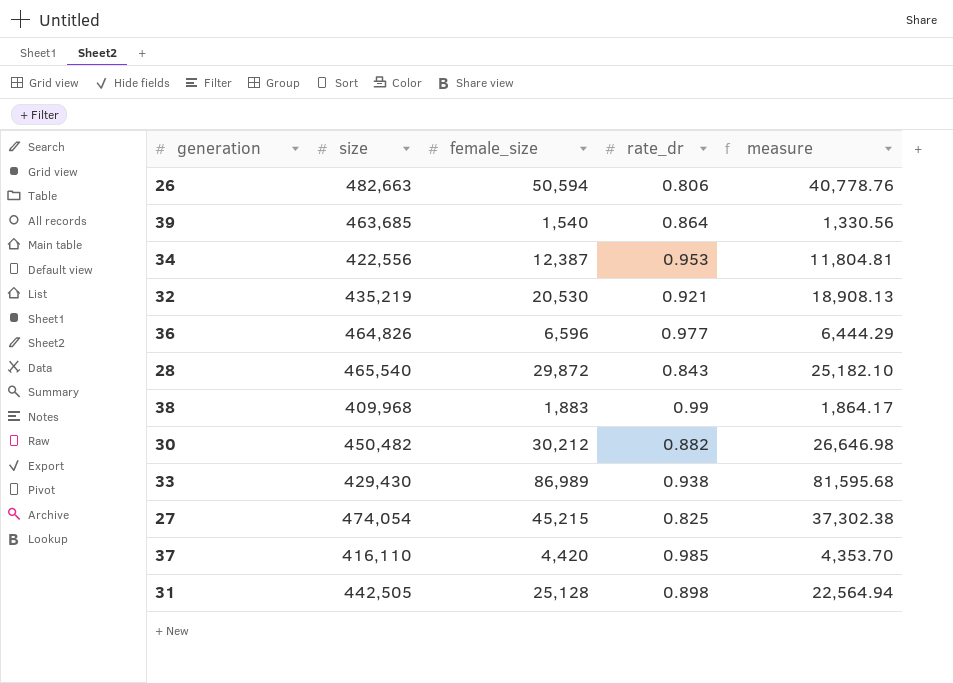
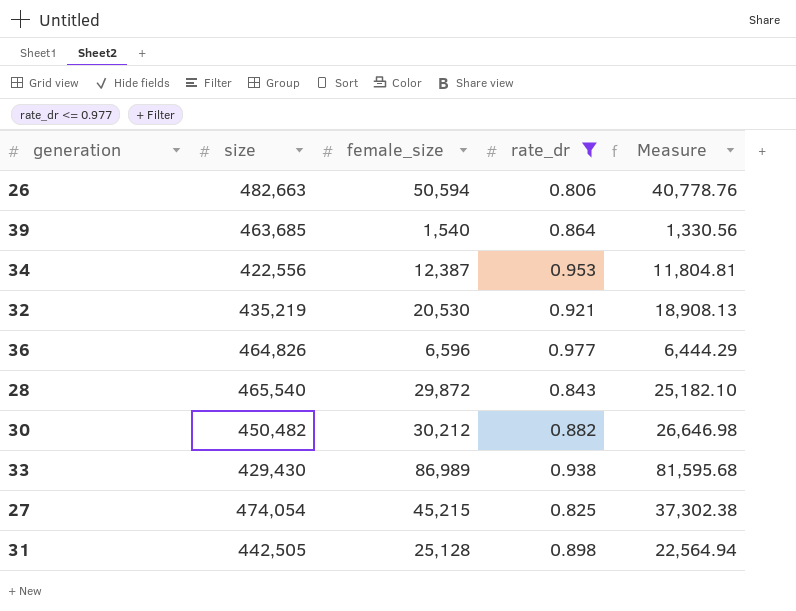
filter: none -> rate_dr <= 0.977
column name: measure -> Measure

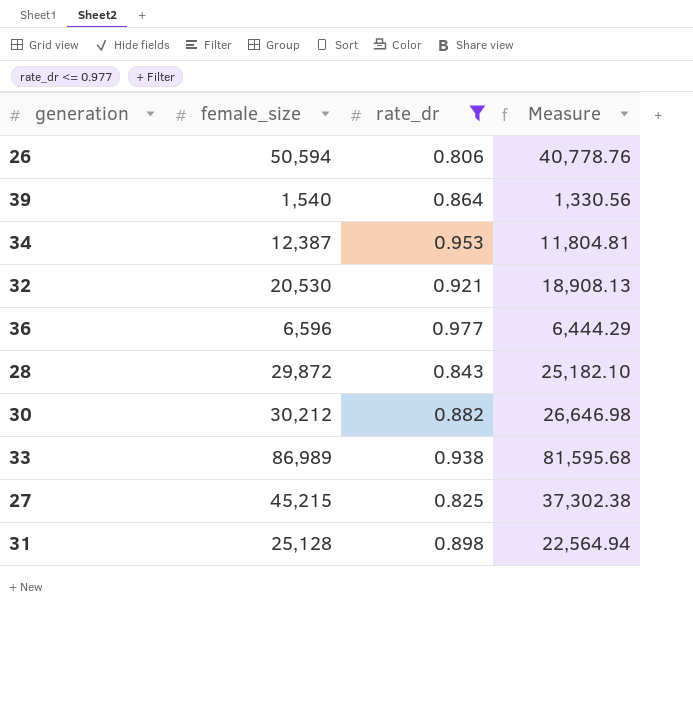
column size | position: 2 -> none

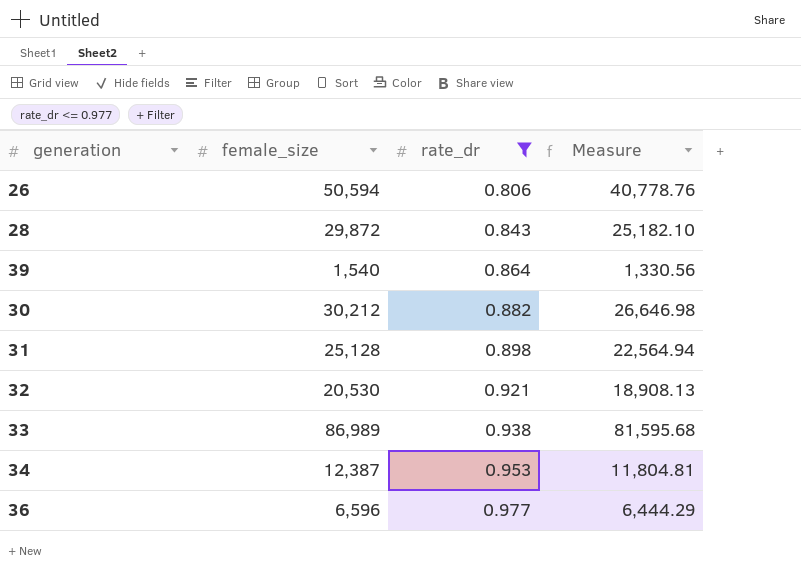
row order: none -> rate_dr ascending
row 27: 45,215 | 0.825 | 37,302.38 -> none

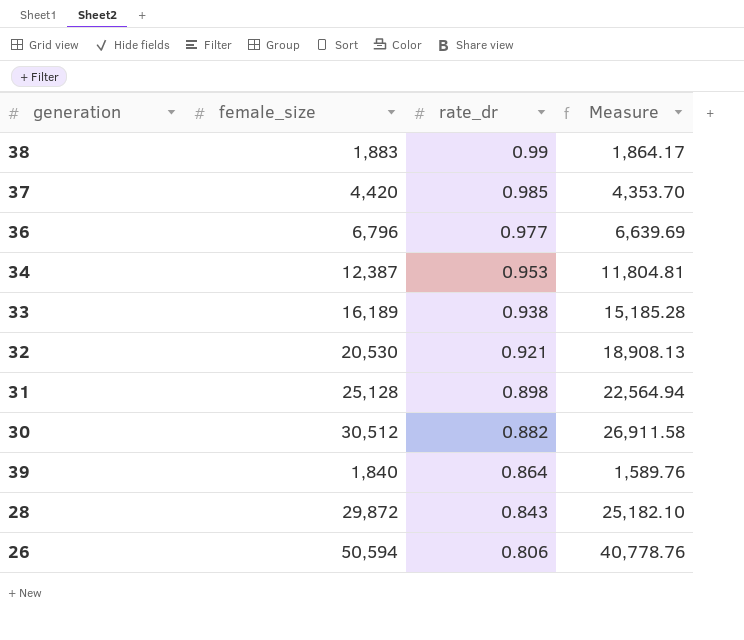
filter: rate_dr <= 0.977 -> none
row order: rate_dr ascending -> rate_dr descending
36 | female_size: 6,596 -> 6,796
36 | Measure: 6,444.29 -> 6,639.69
33 | female_size: 86,989 -> 16,189
33 | Measure: 81,595.68 -> 15,185.28
30 | female_size: 30,212 -> 30,512
30 | Measure: 26,646.98 -> 26,911.58
39 | female_size: 1,540 -> 1,840
39 | Measure: 1,330.56 -> 1,589.76

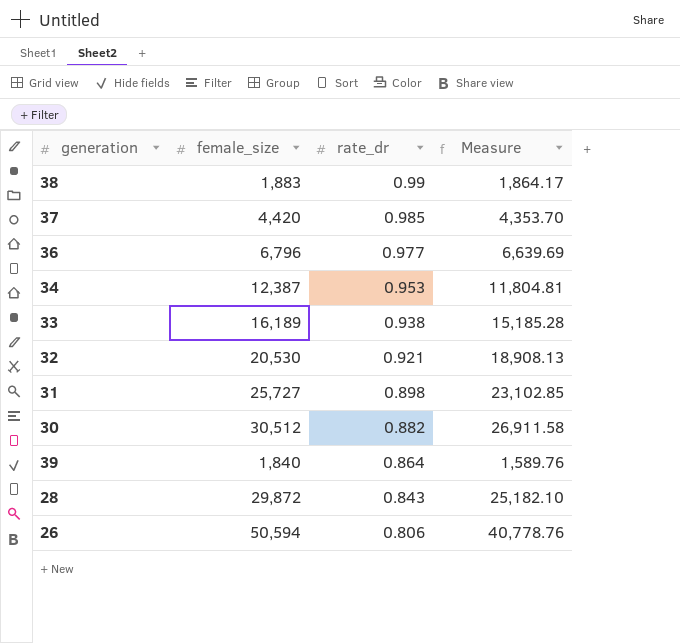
31 | female_size: 25,128 -> 25,727
31 | Measure: 22,564.94 -> 23,102.85

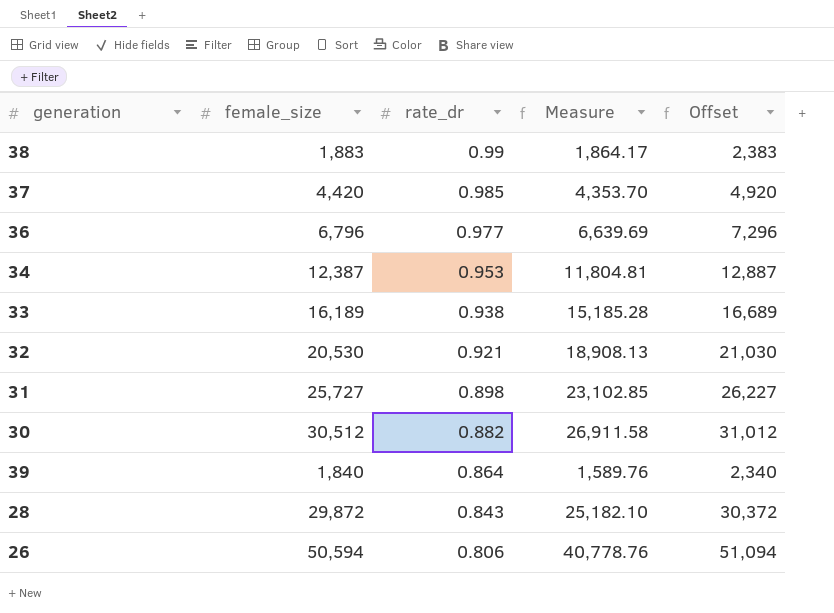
column Offset | formula: none -> [female_size] + 500

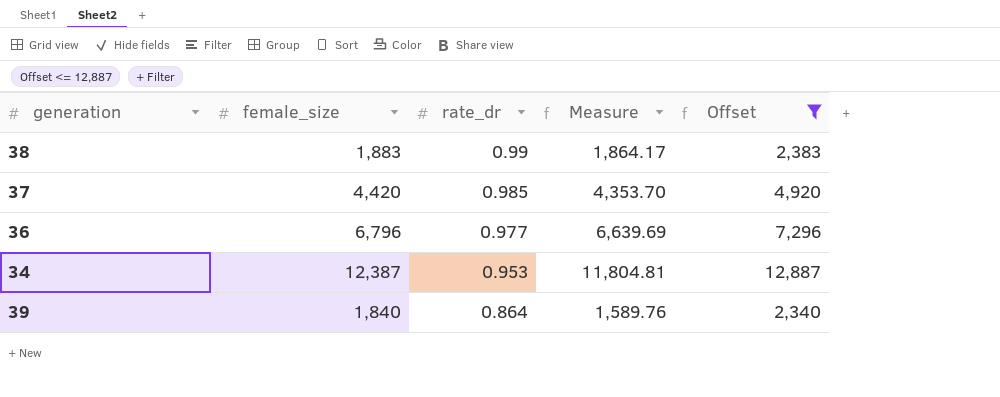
filter: none -> Offset <= 12,887

